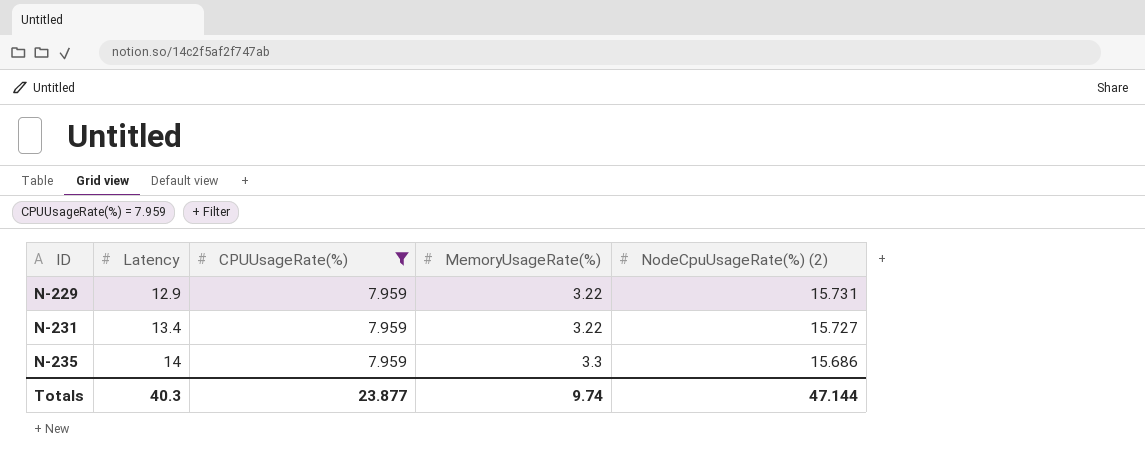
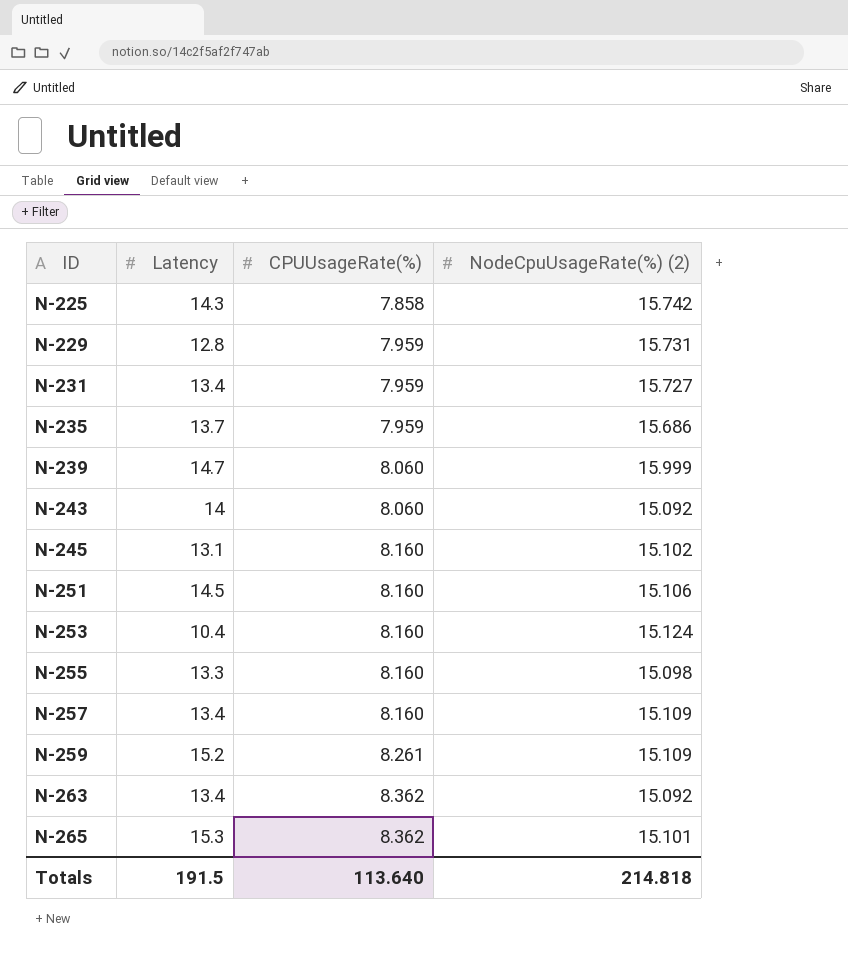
filter: CPUUsageRate(%) = 7.959 -> none
column MemoryUsageRate(%) | position: 4 -> none
N-229 | Latency: 12.9 -> 12.8
N-235 | Latency: 14 -> 13.7
Totals | Latency: 40.3 -> 191.5
Totals | CPUUsageRate(%): 23.877 -> 113.640
Totals | NodeCpuUsageRate(%) (2): 47.144 -> 214.818

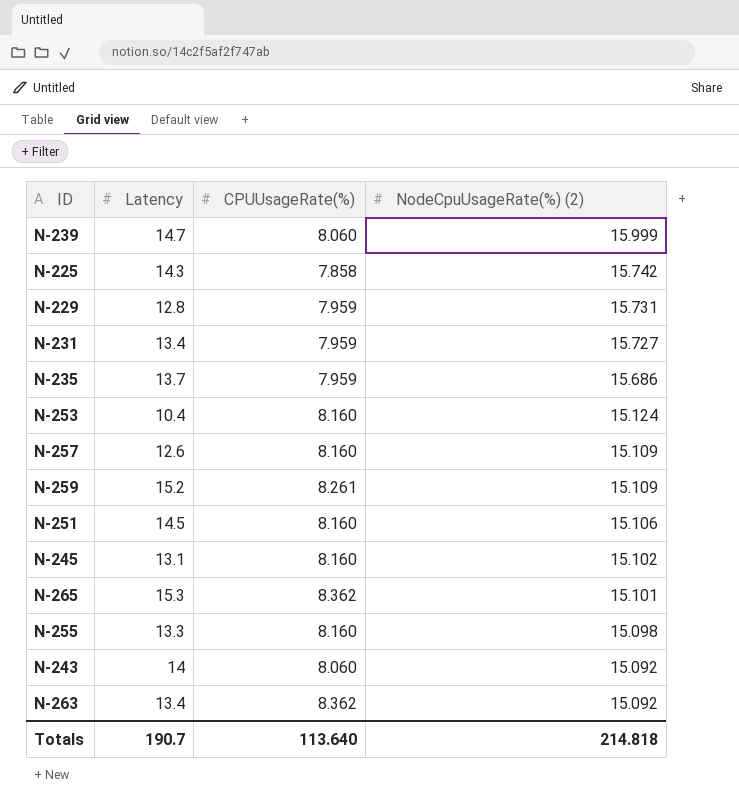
row order: ID ascending -> NodeCpuUsageRate(%) (2) descending
N-257 | Latency: 13.4 -> 12.6
Totals | Latency: 191.5 -> 190.7

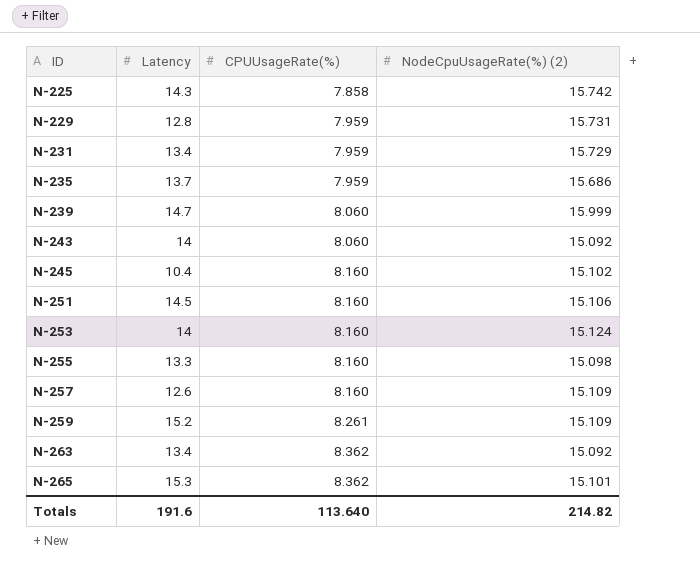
row order: NodeCpuUsageRate(%) (2) descending -> ID ascending
N-231 | NodeCpuUsageRate(%) (2): 15.727 -> 15.729
N-245 | Latency: 13.1 -> 10.4
N-253 | Latency: 10.4 -> 14
Totals | Latency: 190.7 -> 191.6
Totals | NodeCpuUsageRate(%) (2): 214.818 -> 214.82

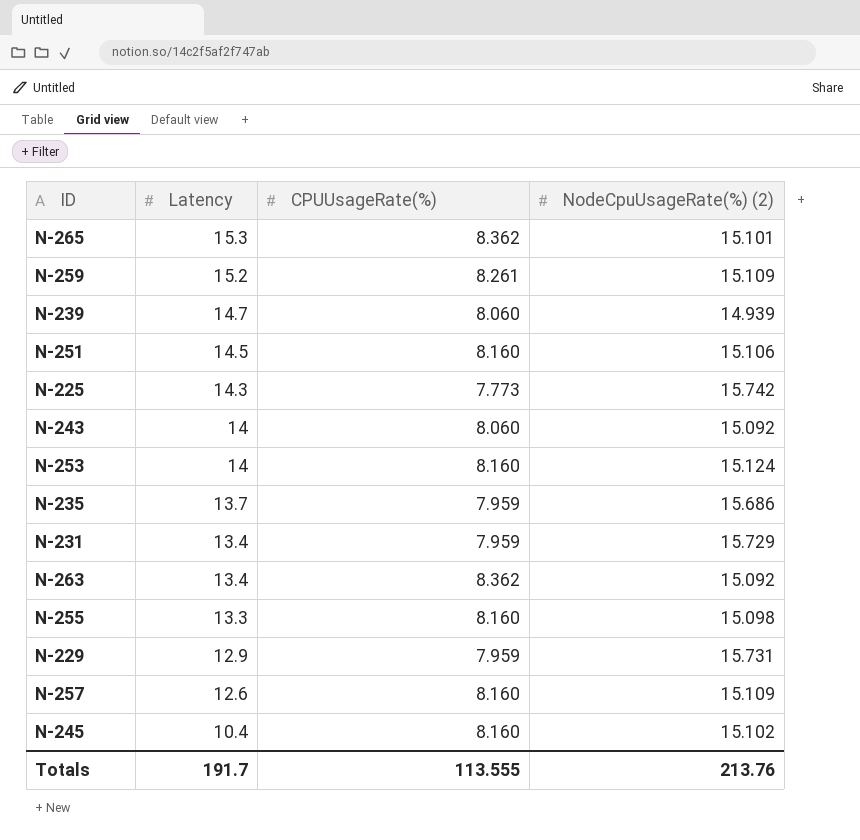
row order: ID ascending -> Latency descending
N-239 | NodeCpuUsageRate(%) (2): 15.999 -> 14.939
N-225 | CPUUsageRate(%): 7.858 -> 7.773
N-229 | Latency: 12.8 -> 12.9
Totals | Latency: 191.6 -> 191.7
Totals | CPUUsageRate(%): 113.640 -> 113.555
Totals | NodeCpuUsageRate(%) (2): 214.82 -> 213.76

